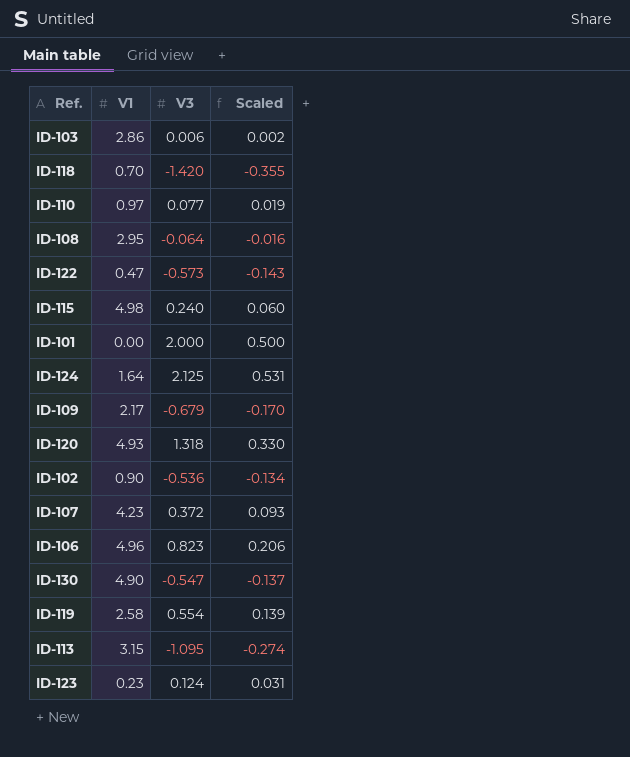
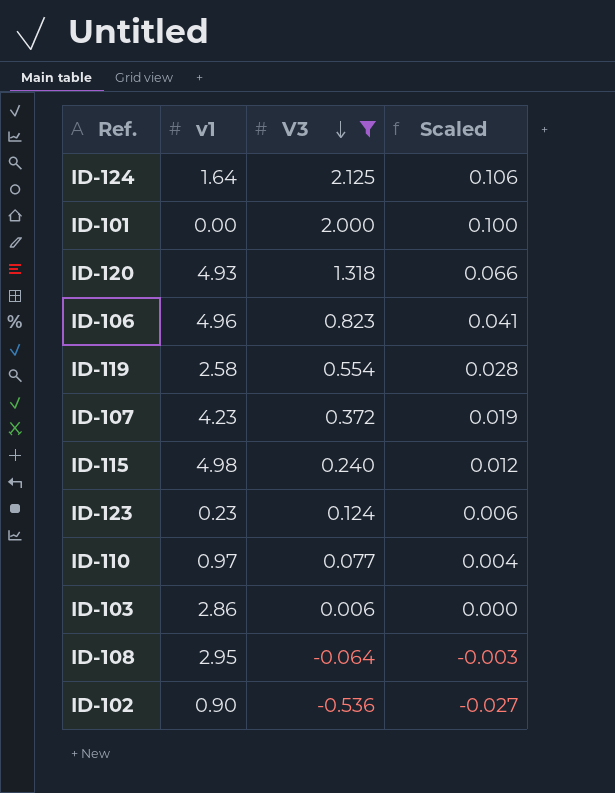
filter: none -> V3 >= -0.536
row order: none -> V3 descending
column name: V1 -> v1
column Scaled | formula: [V3] * 0.25 -> [V3] * 0.05

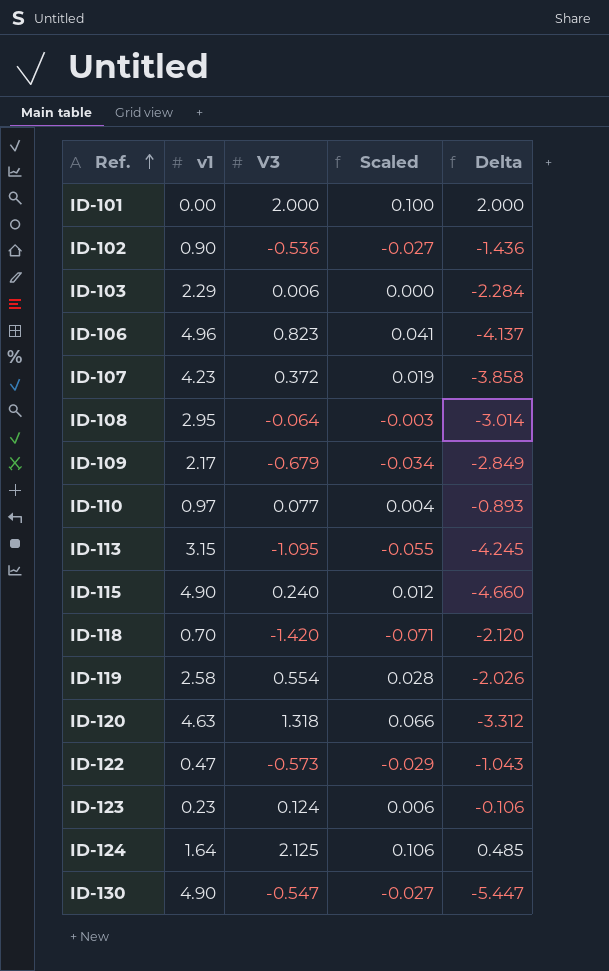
filter: V3 >= -0.536 -> none
row order: V3 descending -> Ref. ascending
column Delta | formula: none -> [V3] - [v1]
ID-103 | v1: 2.86 -> 2.29
ID-115 | v1: 4.98 -> 4.90
ID-120 | v1: 4.93 -> 4.63

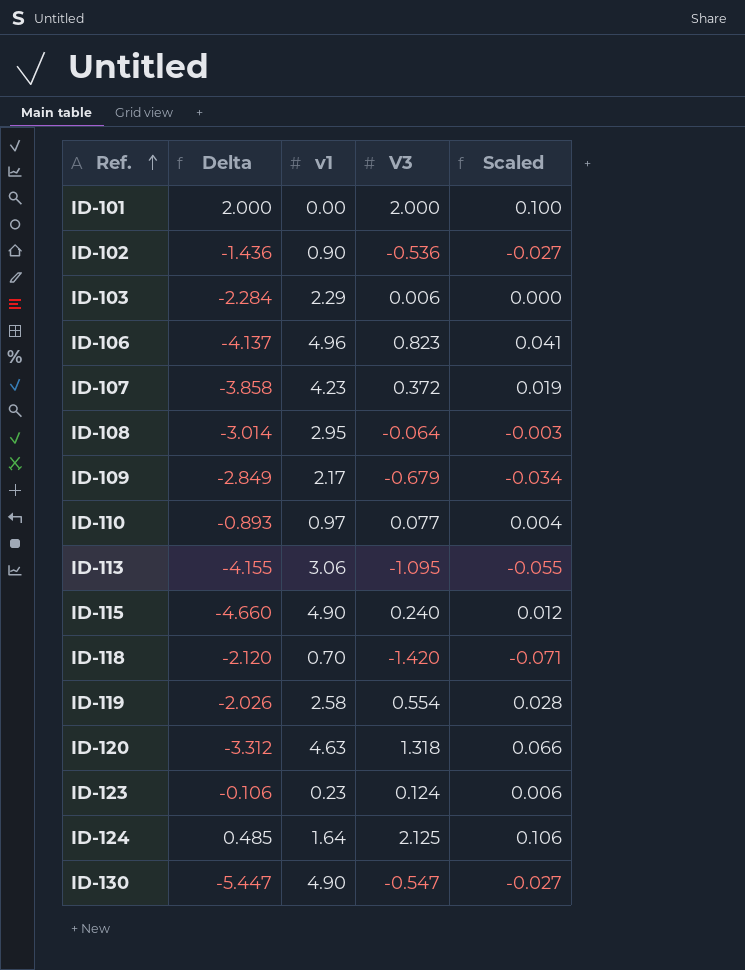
column Delta | position: 5 -> 2
row ID-122: 0.47 | -0.573 | -0.029 | -1.043 -> none
ID-113 | Delta: -4.245 -> -4.155
ID-113 | v1: 3.15 -> 3.06

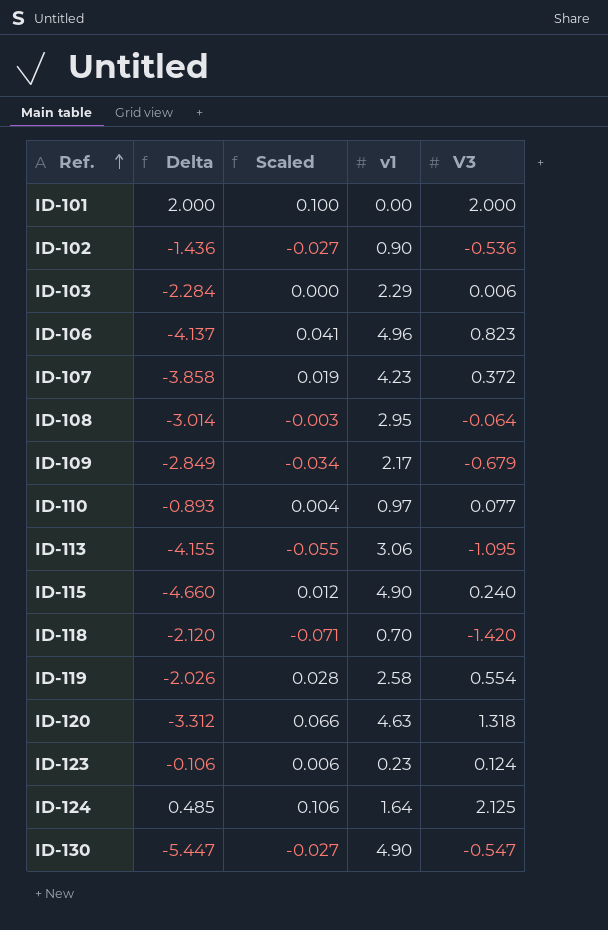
column Scaled | position: 5 -> 3

